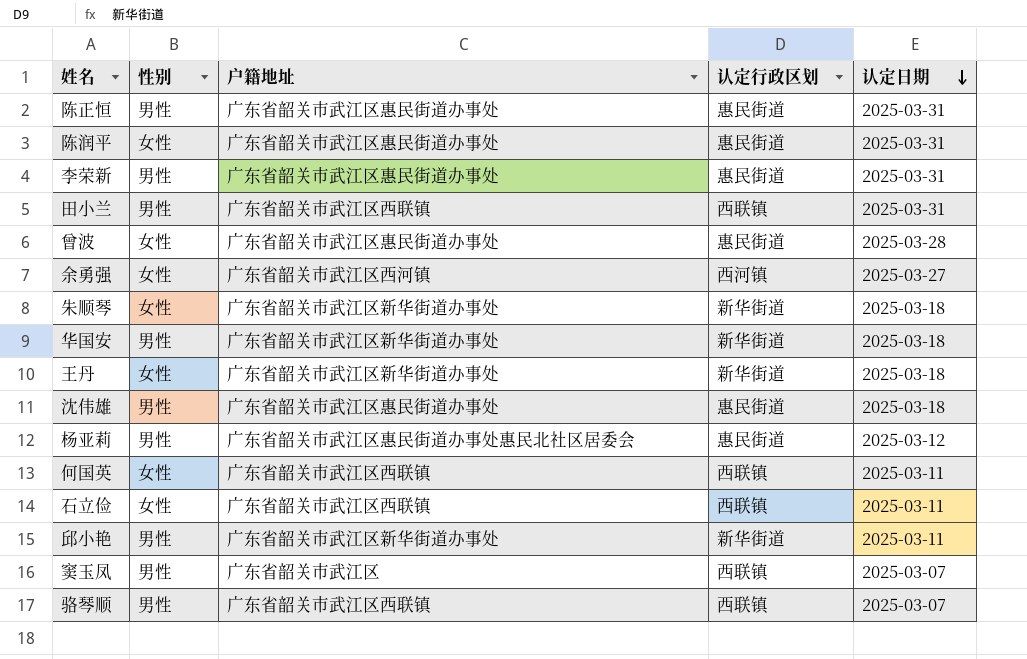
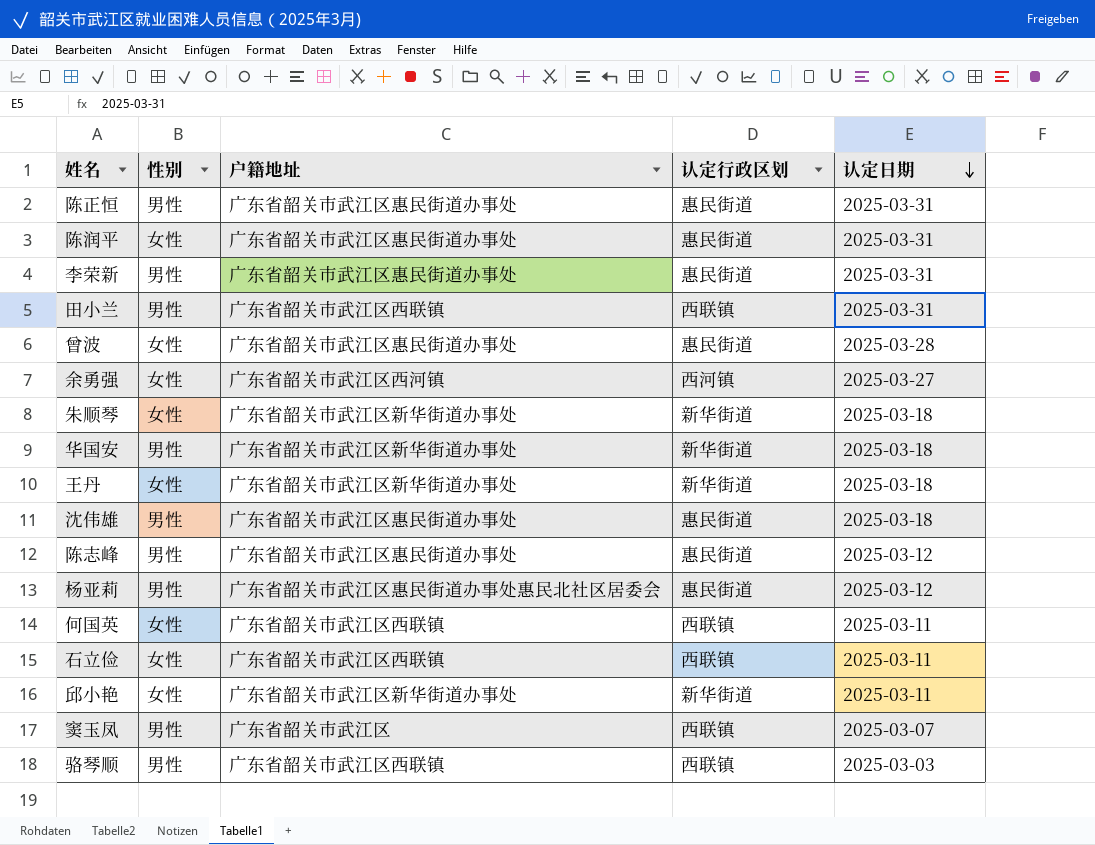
row 陈志峰: none -> 男性 | 广东省韶关市武江区惠民街道办事处 | 惠民街道 | 2025-03-12
邱小艳 | 性别: 男性 -> 女性
骆琴顺 | 认定日期: 2025-03-07 -> 2025-03-03

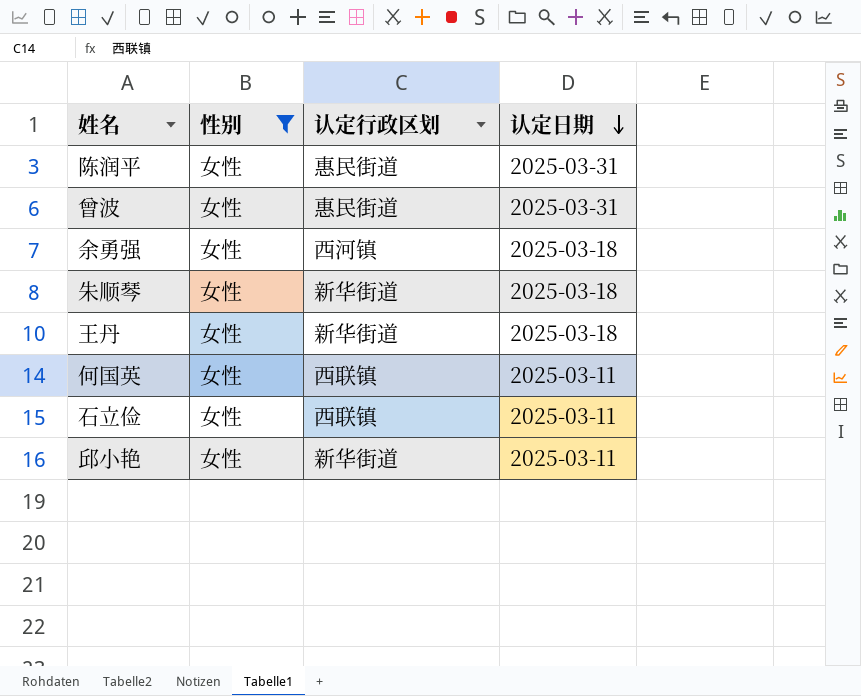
filter: none -> 性别 = 女性
column 户籍地址 | position: 3 -> none
曾波 | 认定日期: 2025-03-28 -> 2025-03-31
余勇强 | 认定日期: 2025-03-27 -> 2025-03-18

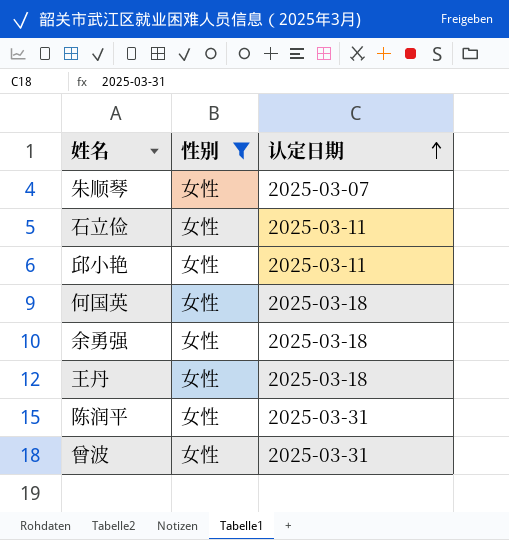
row order: 认定日期 descending -> 认定日期 ascending
column 认定行政区划 | position: 3 -> none
朱顺琴 | 认定日期: 2025-03-18 -> 2025-03-07
何国英 | 认定日期: 2025-03-11 -> 2025-03-18

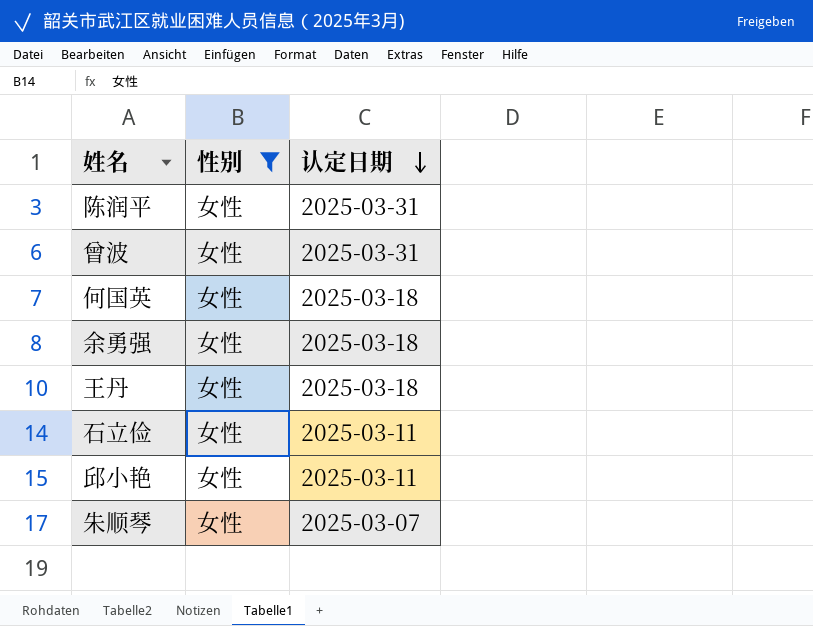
row order: 认定日期 ascending -> 认定日期 descending

